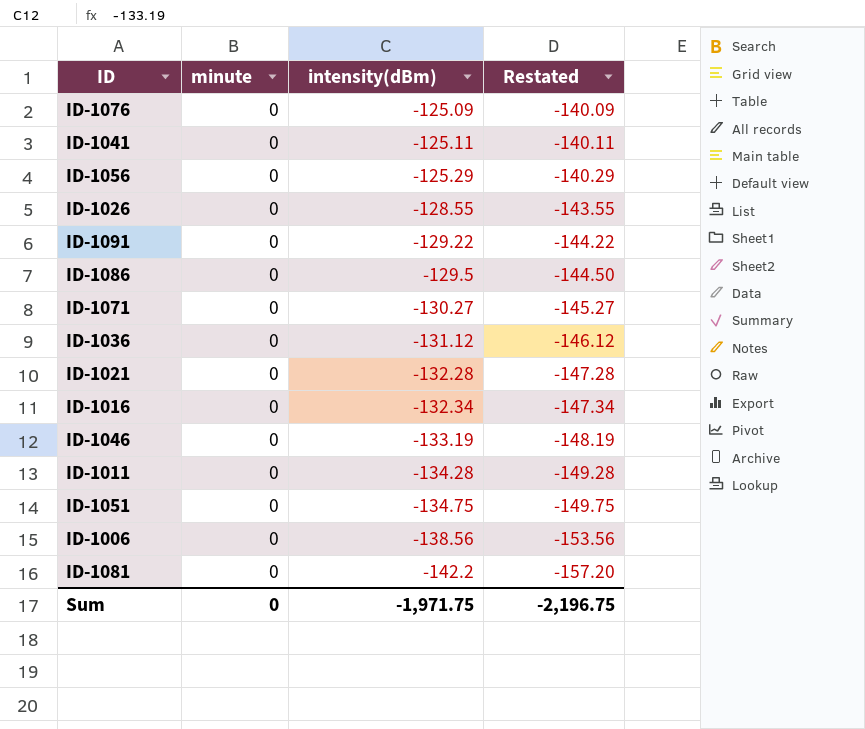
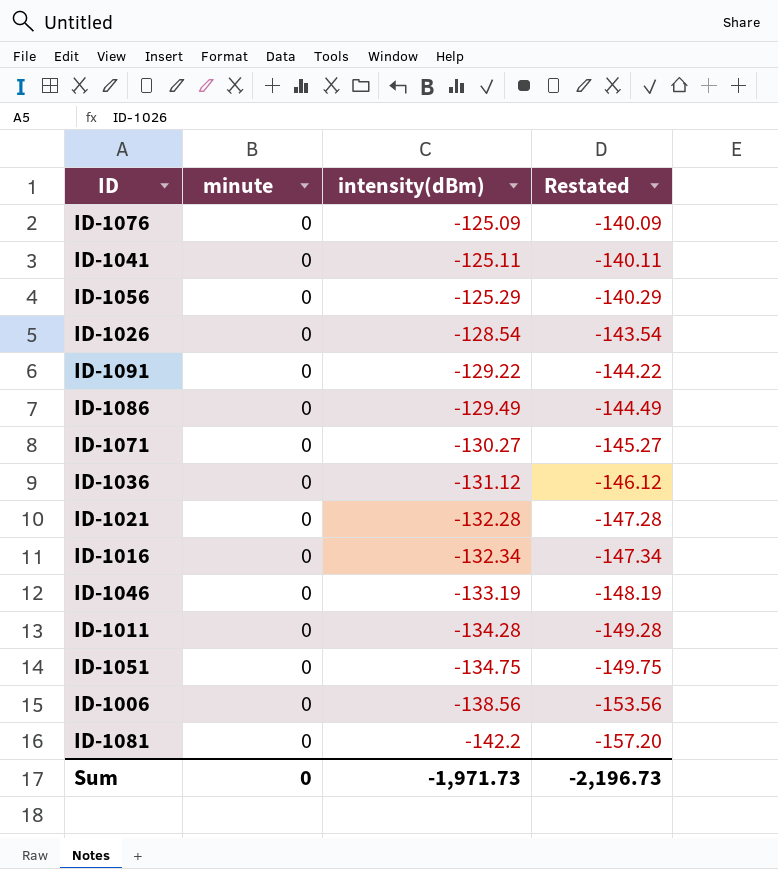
ID-1026 | intensity(dBm): -128.55 -> -128.54
ID-1026 | Restated: -143.55 -> -143.54
ID-1086 | intensity(dBm): -129.5 -> -129.49
ID-1086 | Restated: -144.50 -> -144.49
Sum | intensity(dBm): -1,971.75 -> -1,971.73
Sum | Restated: -2,196.75 -> -2,196.73

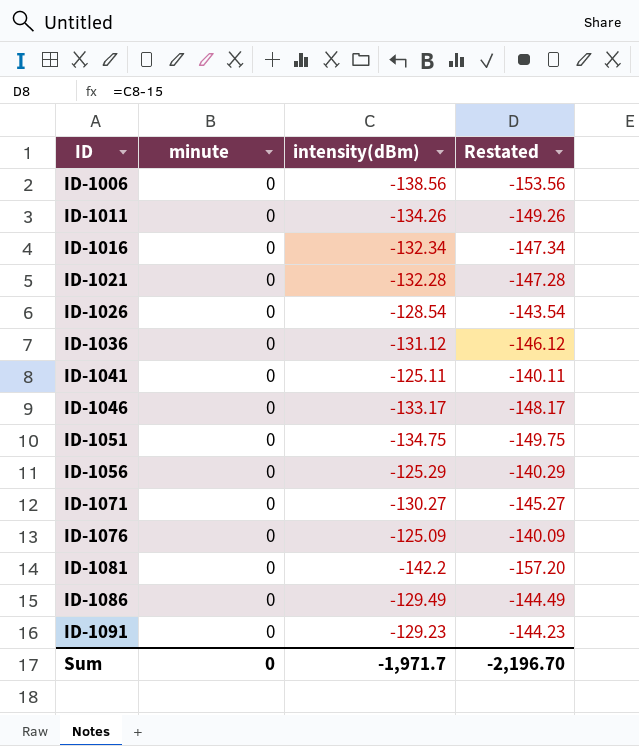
row order: intensity(dBm) descending -> ID ascending
ID-1011 | intensity(dBm): -134.28 -> -134.26
ID-1011 | Restated: -149.28 -> -149.26
ID-1046 | intensity(dBm): -133.19 -> -133.17
ID-1046 | Restated: -148.19 -> -148.17
ID-1091 | intensity(dBm): -129.22 -> -129.23
ID-1091 | Restated: -144.22 -> -144.23
Sum | intensity(dBm): -1,971.73 -> -1,971.7
Sum | Restated: -2,196.73 -> -2,196.70

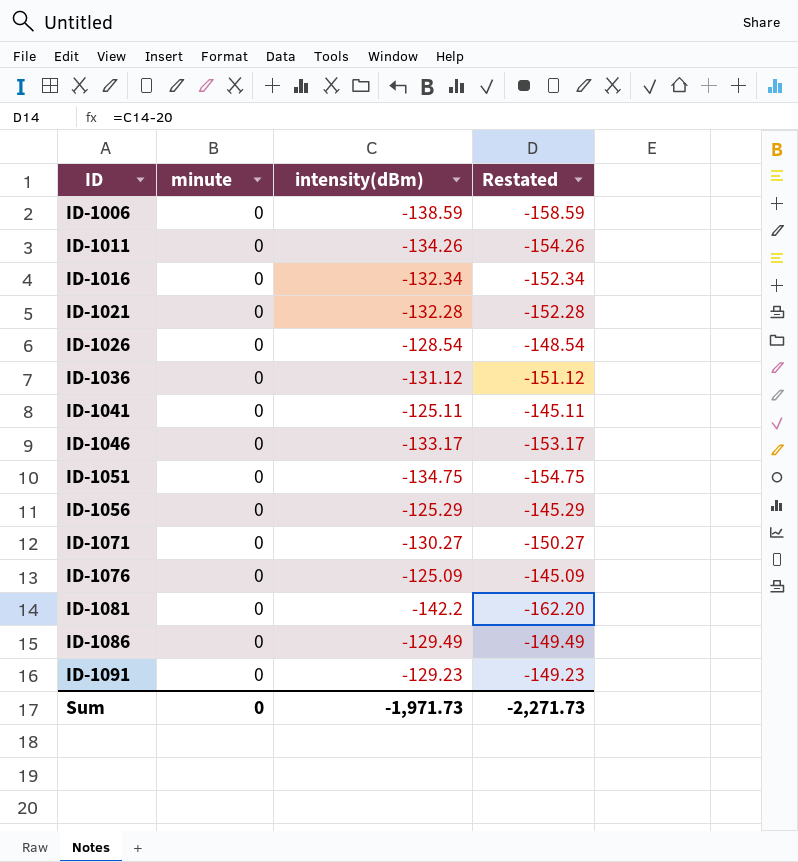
column Restated | formula: [intensity(dBm)] - 15 -> [intensity(dBm)] - 20
ID-1006 | intensity(dBm): -138.56 -> -138.59
Sum | intensity(dBm): -1,971.7 -> -1,971.73
Sum | Restated: -2,196.70 -> -2,271.73

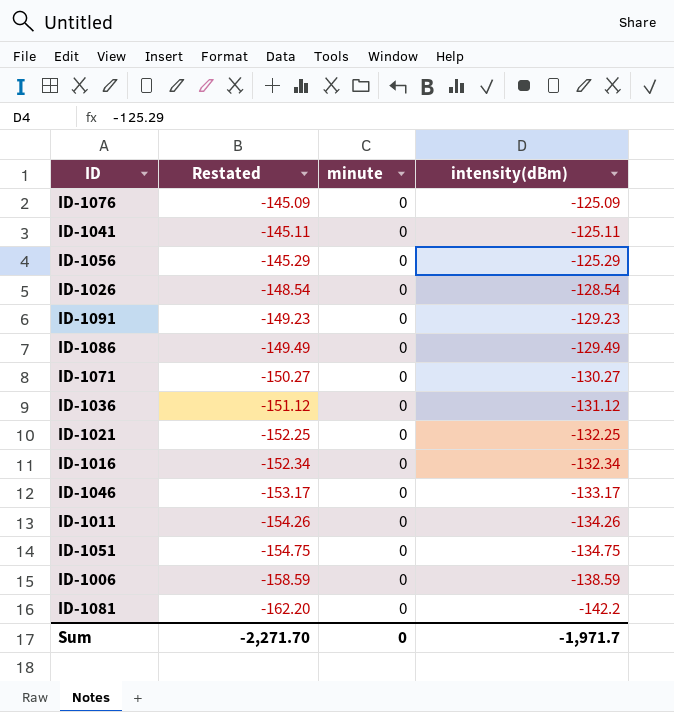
row order: ID ascending -> Restated descending
column Restated | position: 4 -> 2
ID-1021 | Restated: -152.28 -> -152.25
ID-1021 | intensity(dBm): -132.28 -> -132.25
Sum | Restated: -2,271.73 -> -2,271.70
Sum | intensity(dBm): -1,971.73 -> -1,971.7

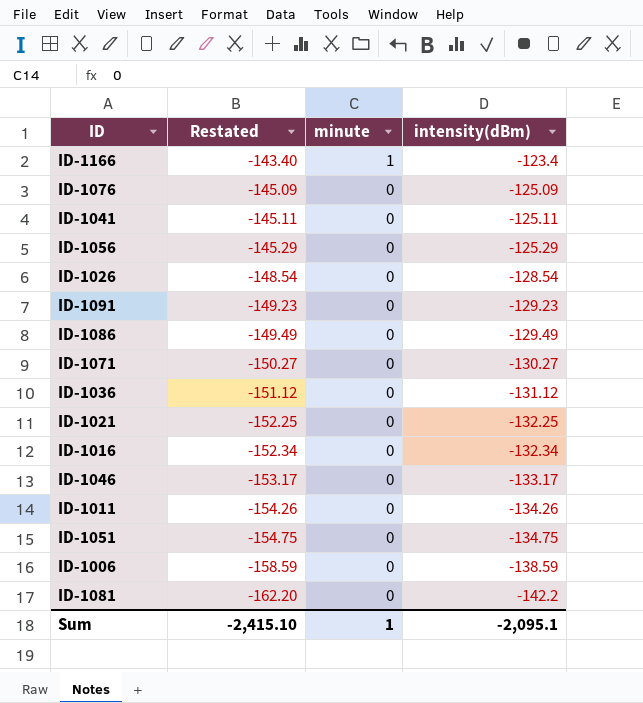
row ID-1166: none -> -143.40 | 1 | -123.4
Sum | Restated: -2,271.70 -> -2,415.10
Sum | minute: 0 -> 1
Sum | intensity(dBm): -1,971.7 -> -2,095.1

